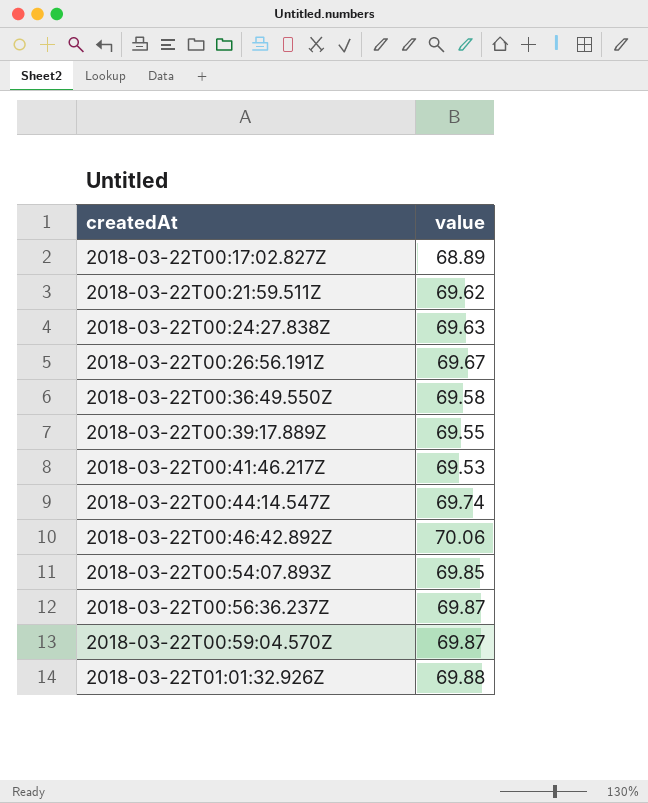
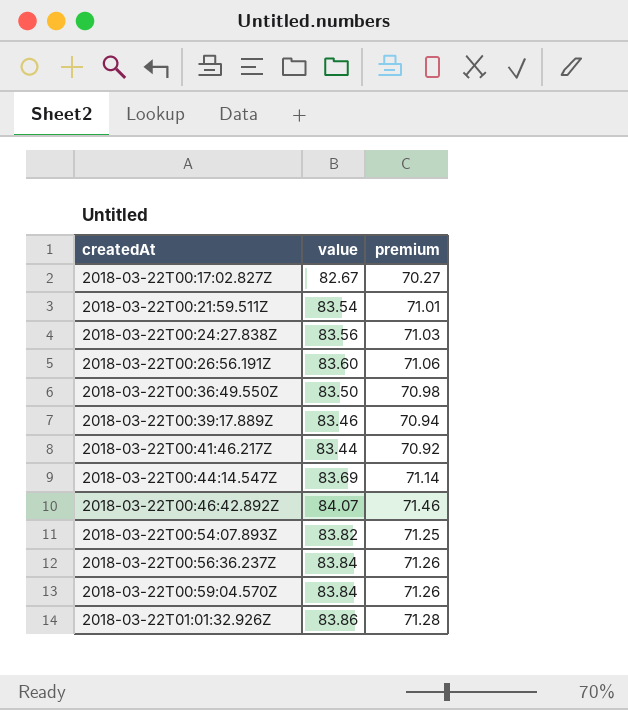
column premium | formula: none -> [value] * 0.85
2018-03-22T00:17:02.827Z | value: 68.89 -> 82.67
2018-03-22T00:21:59.511Z | value: 69.62 -> 83.54
2018-03-22T00:24:27.838Z | value: 69.63 -> 83.56
2018-03-22T00:26:56.191Z | value: 69.67 -> 83.60
2018-03-22T00:36:49.550Z | value: 69.58 -> 83.50
2018-03-22T00:39:17.889Z | value: 69.55 -> 83.46
2018-03-22T00:41:46.217Z | value: 69.53 -> 83.44
2018-03-22T00:44:14.547Z | value: 69.74 -> 83.69
2018-03-22T00:46:42.892Z | value: 70.06 -> 84.07
2018-03-22T00:54:07.893Z | value: 69.85 -> 83.82
2018-03-22T00:56:36.237Z | value: 69.87 -> 83.84
2018-03-22T00:59:04.570Z | value: 69.87 -> 83.84
2018-03-22T01:01:32.926Z | value: 69.88 -> 83.86

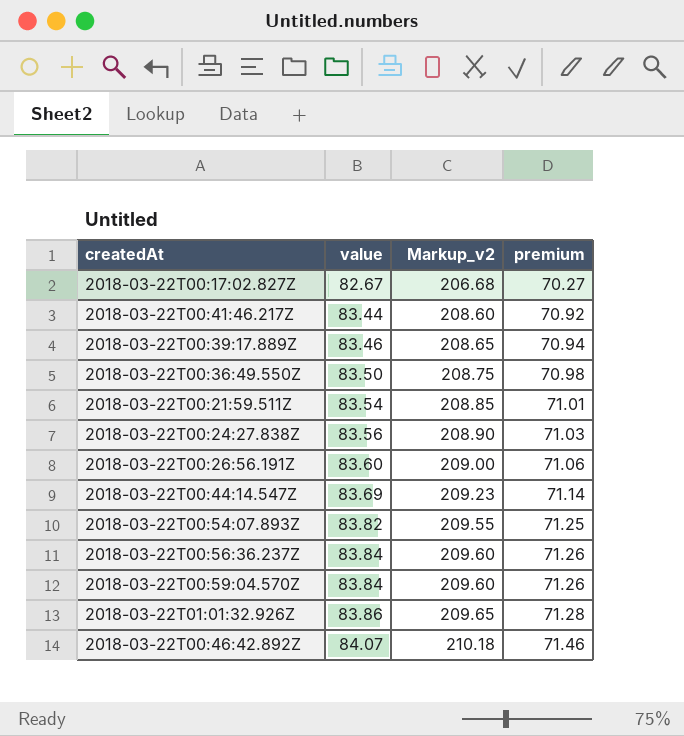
row order: createdAt ascending -> value ascending
column Markup_v2 | formula: none -> [value] * 2.5

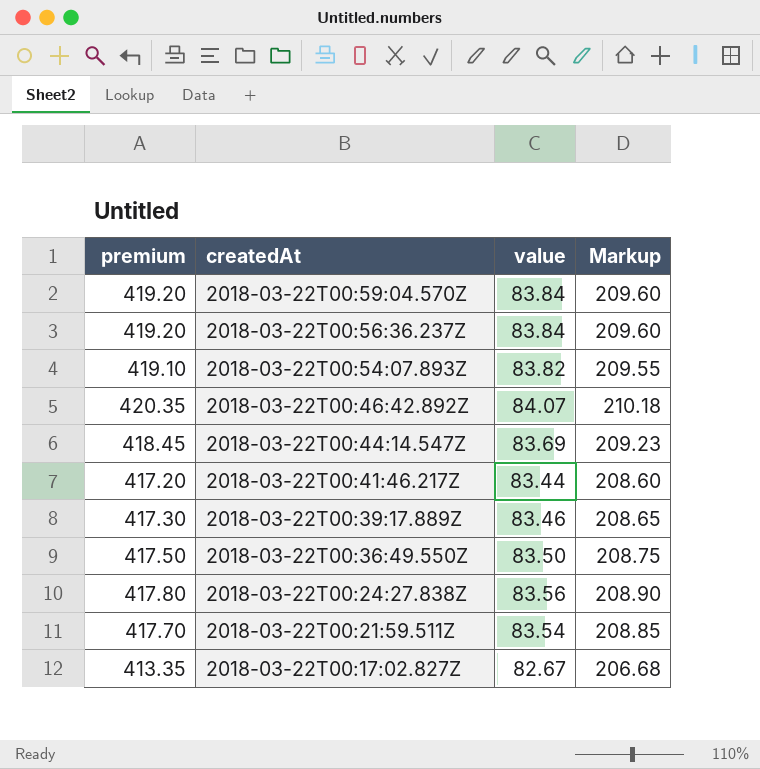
row order: value ascending -> createdAt descending
column premium | formula: [value] * 0.85 -> [value] * 5
column premium | position: 4 -> 1
column name: Markup_v2 -> Markup
row 2018-03-22T00:26:56.191Z: 83.60 | 209.00 | 71.06 -> none
row 2018-03-22T01:01:32.926Z: 83.86 | 209.65 | 71.28 -> none

